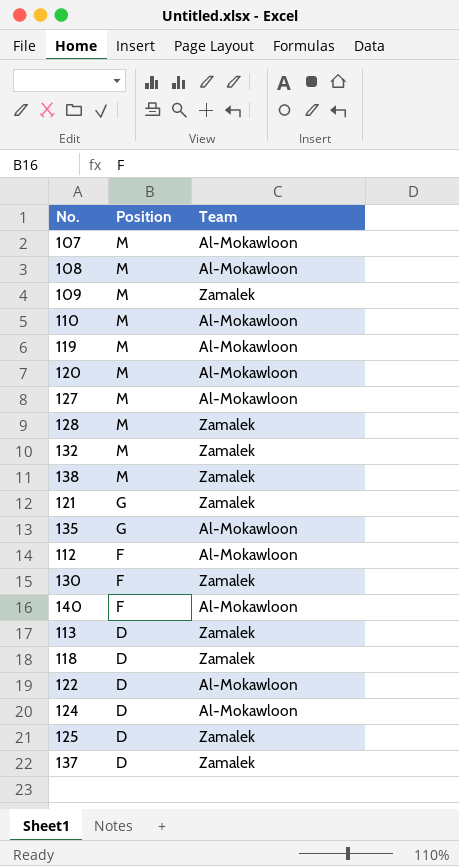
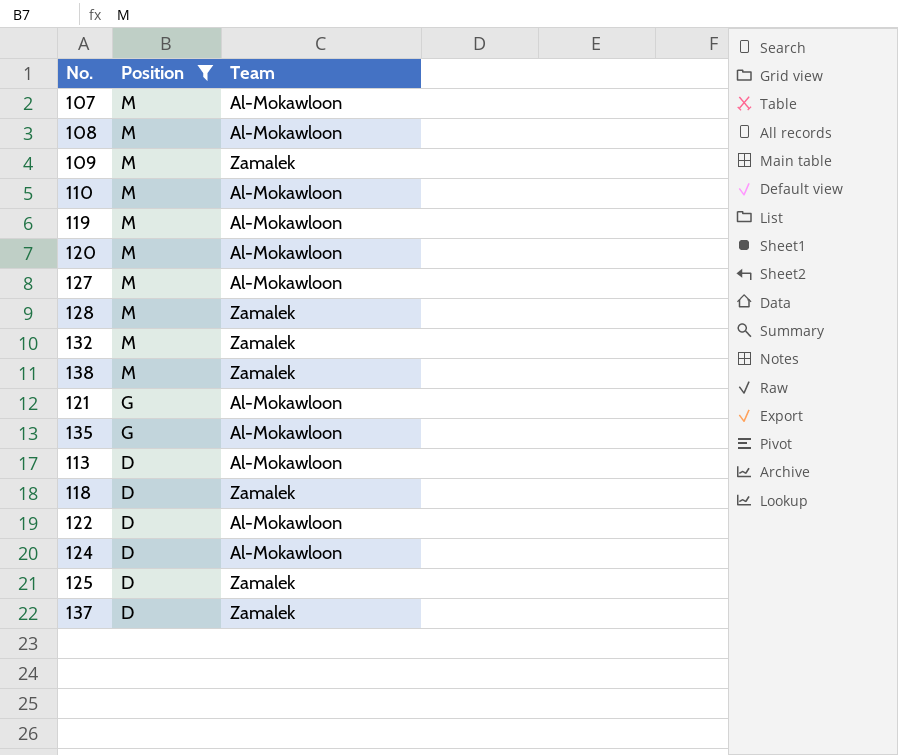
filter: none -> Position != F
121 | Team: Zamalek -> Al-Mokawloon
113 | Team: Zamalek -> Al-Mokawloon

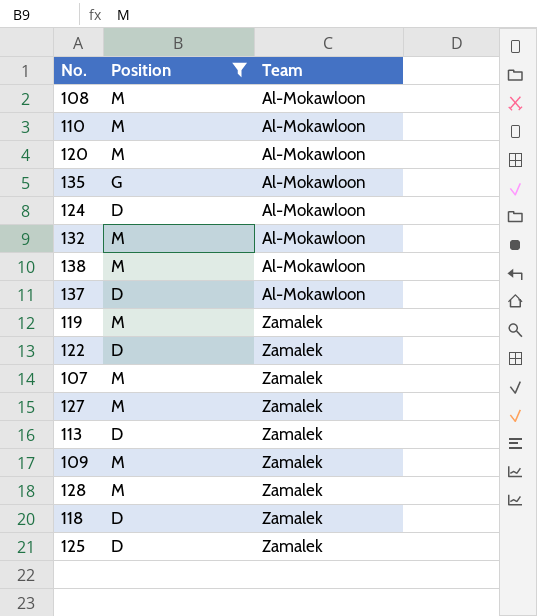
row order: Position descending -> Team ascending
row 121: G | Al-Mokawloon -> none
132 | Team: Zamalek -> Al-Mokawloon
138 | Team: Zamalek -> Al-Mokawloon
137 | Team: Zamalek -> Al-Mokawloon
119 | Team: Al-Mokawloon -> Zamalek
122 | Team: Al-Mokawloon -> Zamalek
107 | Team: Al-Mokawloon -> Zamalek
127 | Team: Al-Mokawloon -> Zamalek
113 | Team: Al-Mokawloon -> Zamalek

